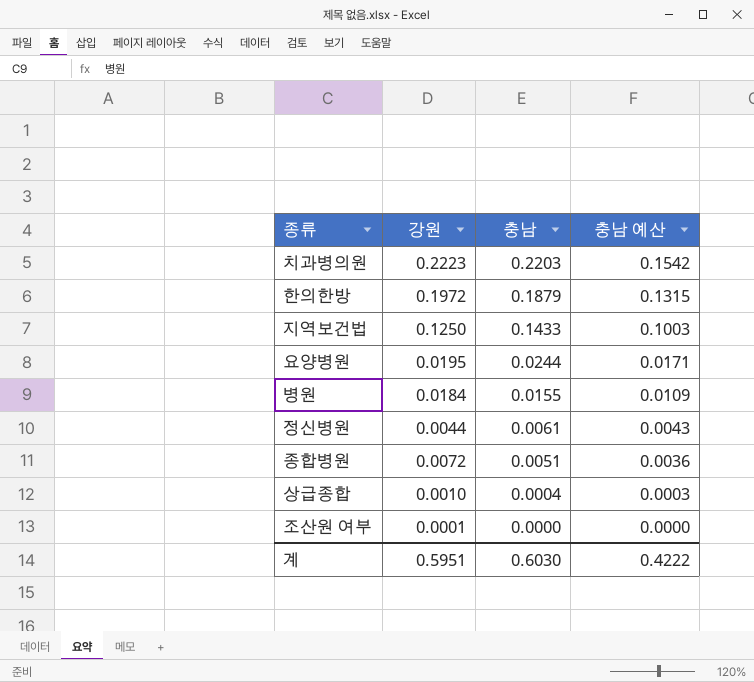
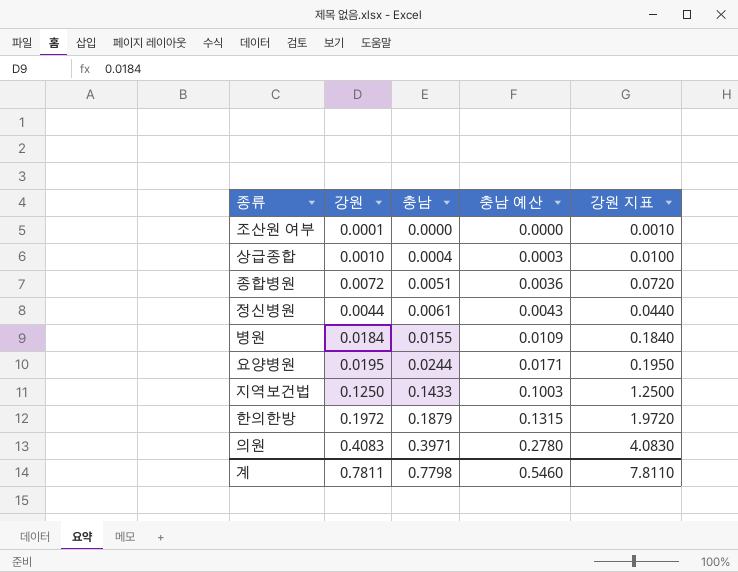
row order: 충남 descending -> 충남 ascending
column 강원 지표 | formula: none -> [강원] * 10
row 치과병의원: 0.2223 | 0.2203 | 0.1542 -> none
row 의원: none -> 0.4083 | 0.3971 | 0.2780 | 4.0830
계 | 강원: 0.5951 -> 0.7811
계 | 충남: 0.6030 -> 0.7798
계 | 충남 예산: 0.4222 -> 0.5460

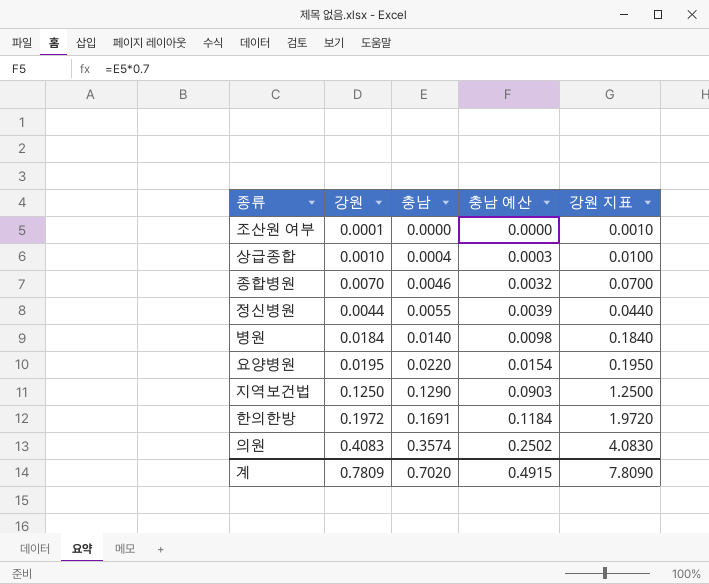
종합병원 | 강원: 0.0072 -> 0.0070
종합병원 | 충남: 0.0051 -> 0.0046
종합병원 | 충남 예산: 0.0036 -> 0.0032
종합병원 | 강원 지표: 0.0720 -> 0.0700
정신병원 | 충남: 0.0061 -> 0.0055
정신병원 | 충남 예산: 0.0043 -> 0.0039
병원 | 충남: 0.0155 -> 0.0140
병원 | 충남 예산: 0.0109 -> 0.0098
요양병원 | 충남: 0.0244 -> 0.0220
요양병원 | 충남 예산: 0.0171 -> 0.0154
지역보건법 | 충남: 0.1433 -> 0.1290
지역보건법 | 충남 예산: 0.1003 -> 0.0903
한의한방 | 충남: 0.1879 -> 0.1691
한의한방 | 충남 예산: 0.1315 -> 0.1184
의원 | 충남: 0.3971 -> 0.3574
의원 | 충남 예산: 0.2780 -> 0.2502
계 | 강원: 0.7811 -> 0.7809
계 | 충남: 0.7798 -> 0.7020
계 | 충남 예산: 0.5460 -> 0.4915
계 | 강원 지표: 7.8110 -> 7.8090

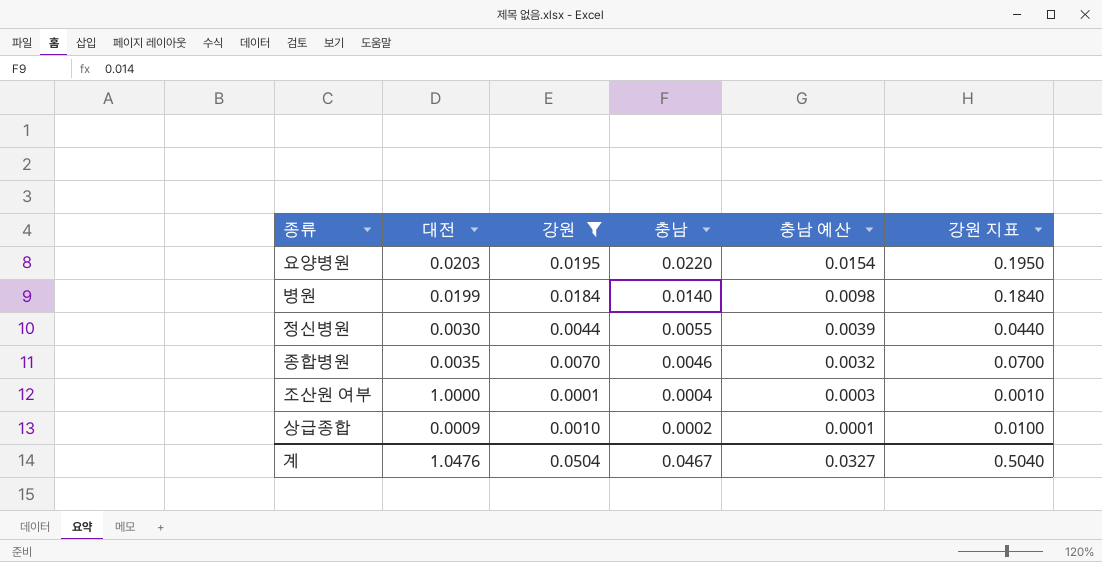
filter: none -> 강원 <= 0.0195
row order: 충남 ascending -> 충남 descending
column 대전 | position: none -> 2
조산원 여부 | 충남: 0.0000 -> 0.0004
조산원 여부 | 충남 예산: 0.0000 -> 0.0003
상급종합 | 충남: 0.0004 -> 0.0002
상급종합 | 충남 예산: 0.0003 -> 0.0001
계 | 강원: 0.7809 -> 0.0504
계 | 충남: 0.7020 -> 0.0467
계 | 충남 예산: 0.4915 -> 0.0327
계 | 강원 지표: 7.8090 -> 0.5040

